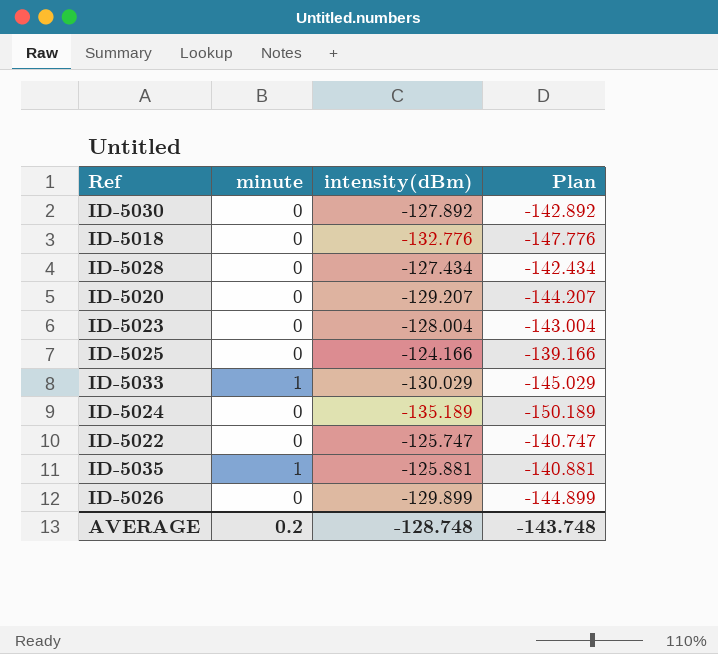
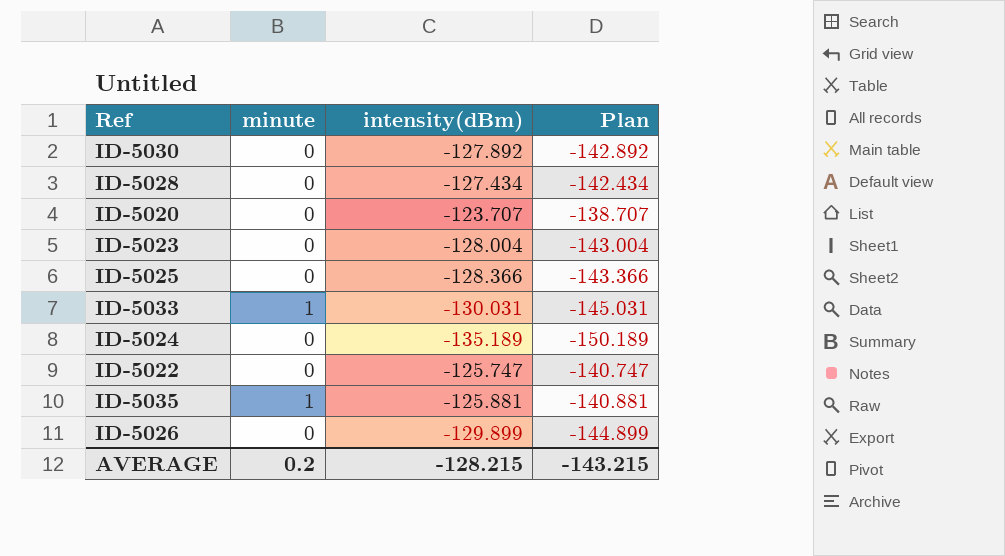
row ID-5018: 0 | -132.776 | -147.776 -> none
ID-5020 | intensity(dBm): -129.207 -> -123.707
ID-5020 | Plan: -144.207 -> -138.707
ID-5025 | intensity(dBm): -124.166 -> -128.366
ID-5025 | Plan: -139.166 -> -143.366
ID-5033 | intensity(dBm): -130.029 -> -130.031
ID-5033 | Plan: -145.029 -> -145.031
AVERAGE | intensity(dBm): -128.748 -> -128.215
AVERAGE | Plan: -143.748 -> -143.215

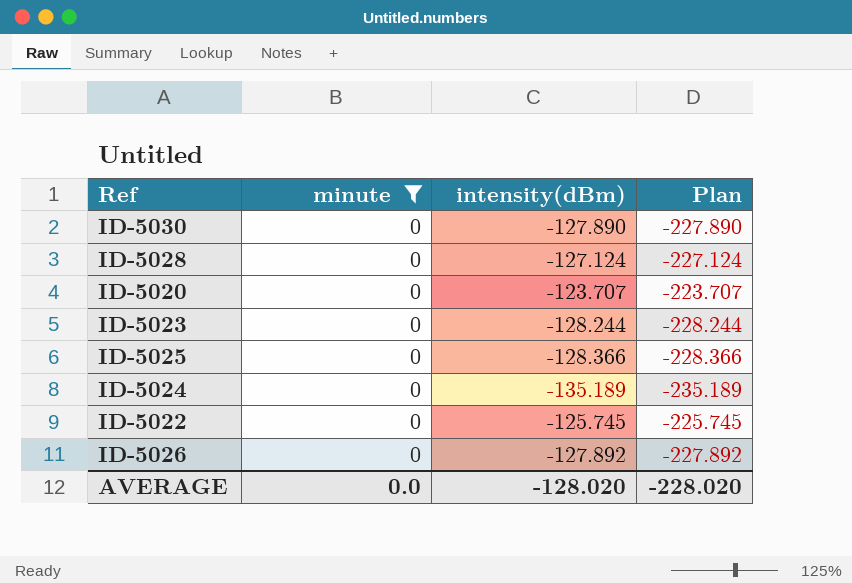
filter: none -> minute = 0
column Plan | formula: [intensity(dBm)] - 15 -> [intensity(dBm)] - 100
ID-5030 | intensity(dBm): -127.892 -> -127.890
ID-5028 | intensity(dBm): -127.434 -> -127.124
ID-5023 | intensity(dBm): -128.004 -> -128.244
ID-5022 | intensity(dBm): -125.747 -> -125.745
ID-5026 | intensity(dBm): -129.899 -> -127.892
AVERAGE | minute: 0.2 -> 0.0
AVERAGE | intensity(dBm): -128.215 -> -128.020
AVERAGE | Plan: -143.215 -> -228.020

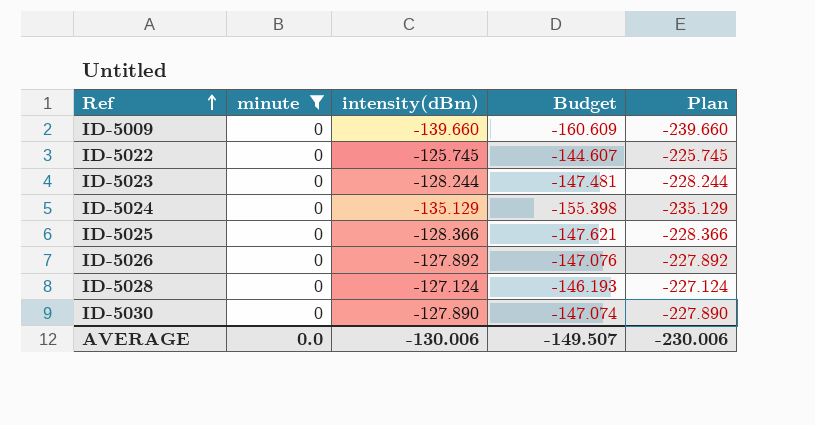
row order: none -> Ref ascending
column Budget | formula: none -> [intensity(dBm)] * 1.15
row ID-5020: 0 | -123.707 | -223.707 -> none
row ID-5009: none -> 0 | -139.660 | -160.609 | -239.660
ID-5024 | intensity(dBm): -135.189 -> -135.129
ID-5024 | Plan: -235.189 -> -235.129
AVERAGE | intensity(dBm): -128.020 -> -130.006
AVERAGE | Plan: -228.020 -> -230.006

